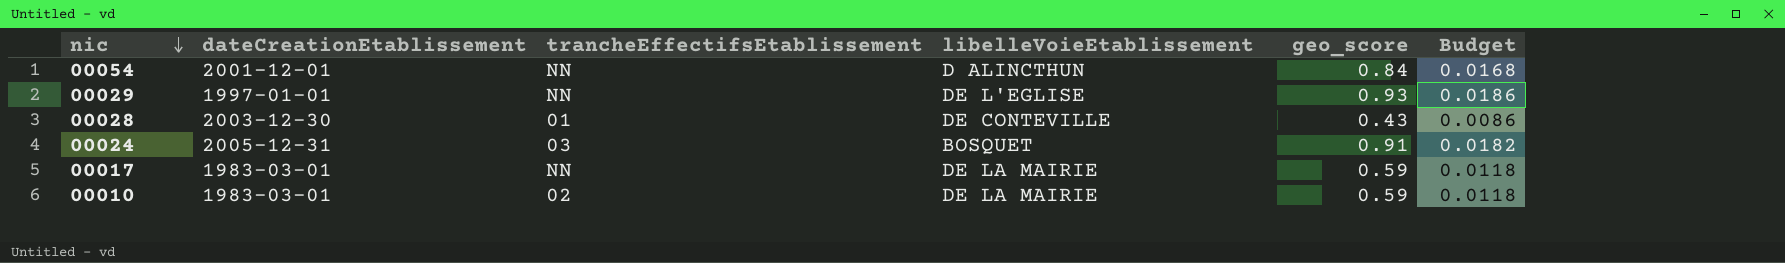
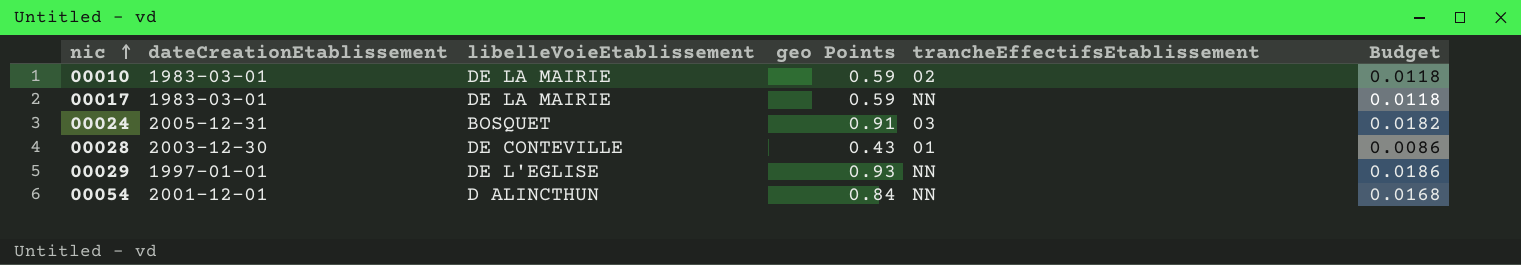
row order: nic descending -> nic ascending
column name: geo_score -> geo Points
column trancheEffectifsEtablissement | position: 3 -> 5

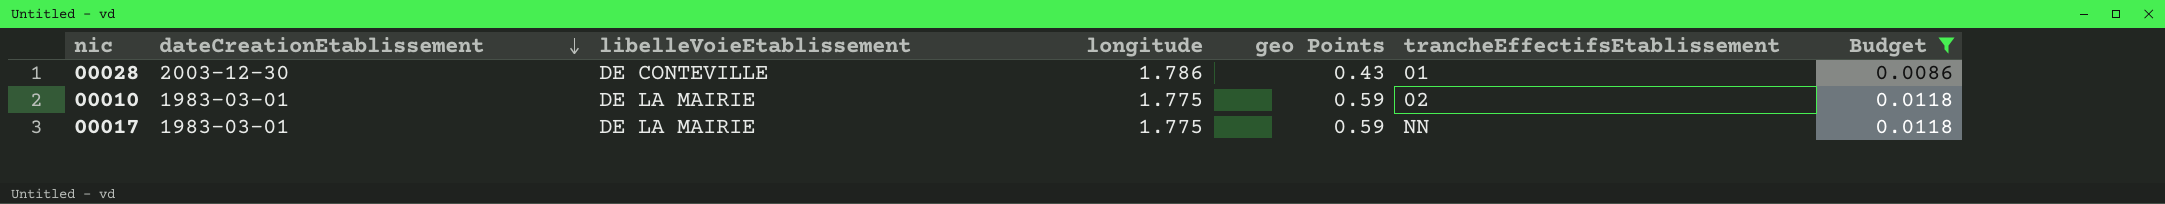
filter: none -> Budget <= 0.0118
row order: nic ascending -> dateCreationEtablissement descending
column longitude | position: none -> 4

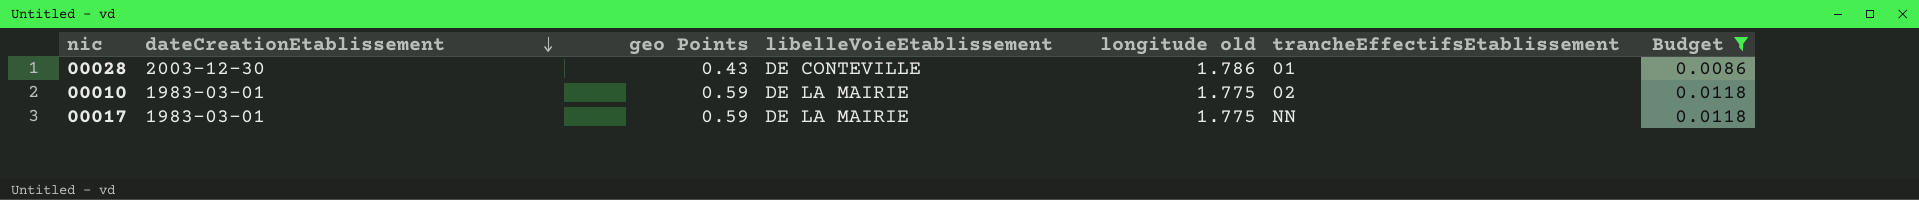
column geo Points | position: 5 -> 3
column name: longitude -> longitude old

